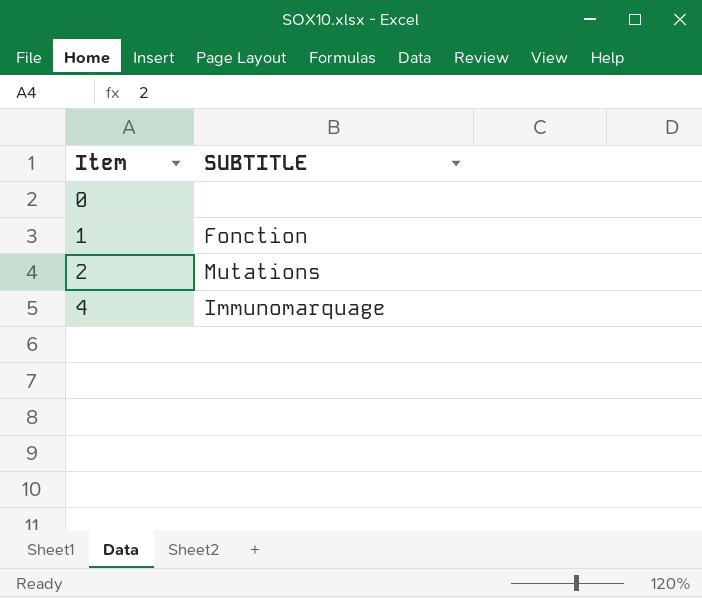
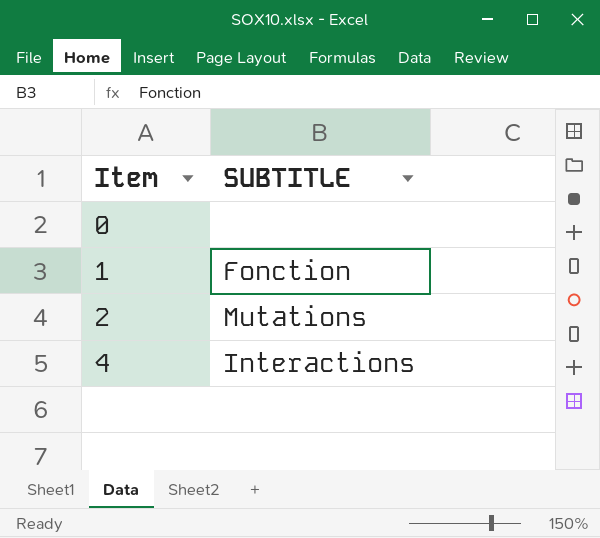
4 | SUBTITLE: Immunomarquage -> Interactions

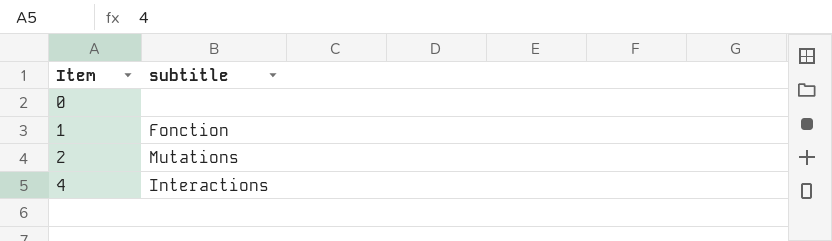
column name: SUBTITLE -> subtitle

